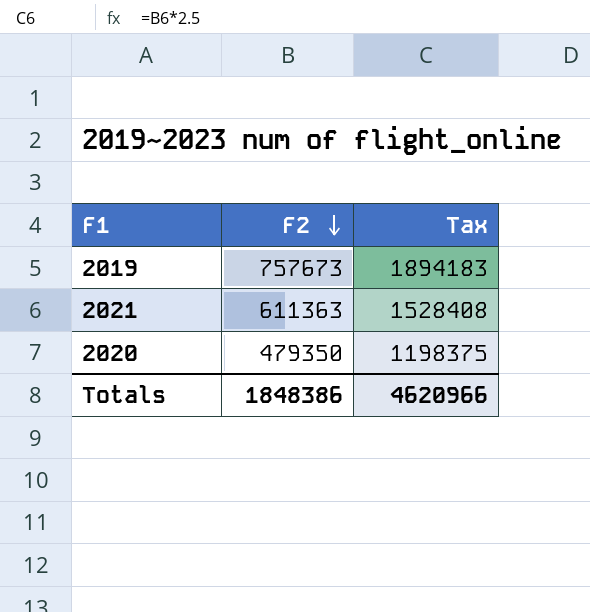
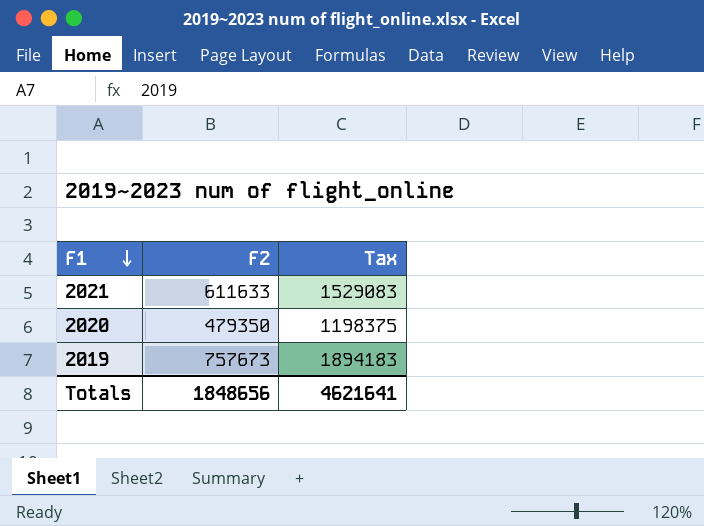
row order: F2 descending -> F1 descending
2021 | F2: 611363 -> 611633
2021 | Tax: 1528408 -> 1529083
Totals | F2: 1848386 -> 1848656
Totals | Tax: 4620966 -> 4621641

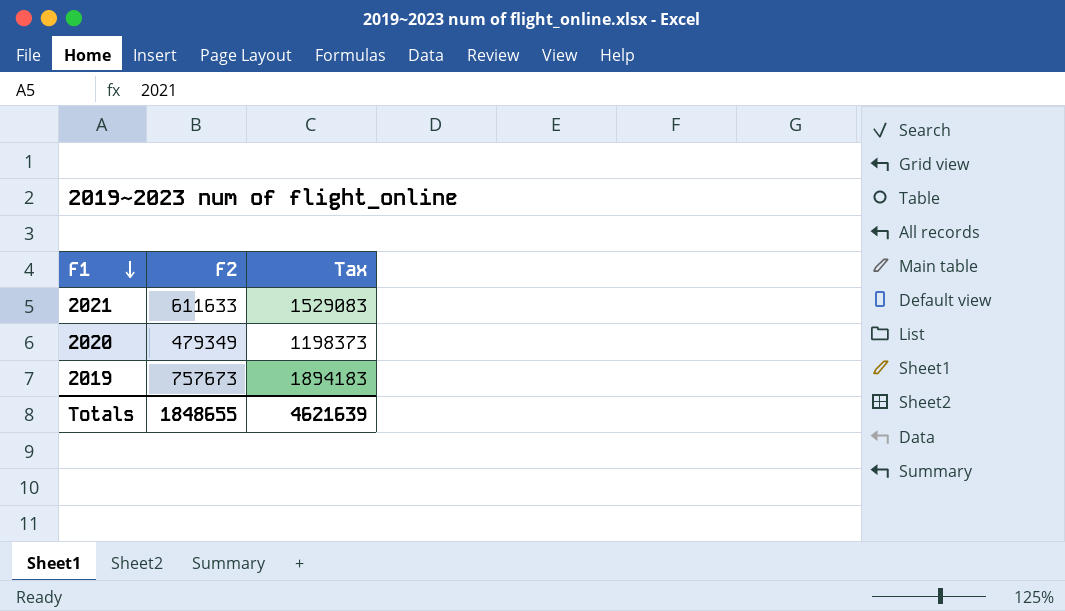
2020 | F2: 479350 -> 479349
2020 | Tax: 1198375 -> 1198373
Totals | F2: 1848656 -> 1848655
Totals | Tax: 4621641 -> 4621639

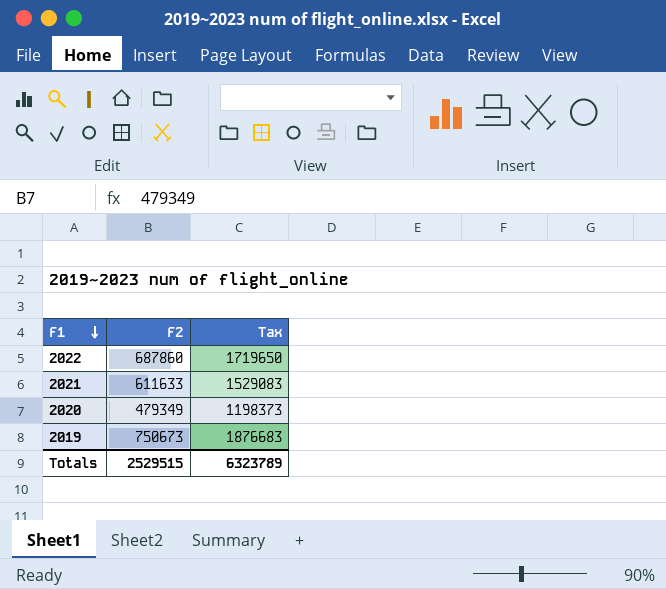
row 2022: none -> 687860 | 1719650
2019 | F2: 757673 -> 750673
2019 | Tax: 1894183 -> 1876683
Totals | F2: 1848655 -> 2529515
Totals | Tax: 4621639 -> 6323789

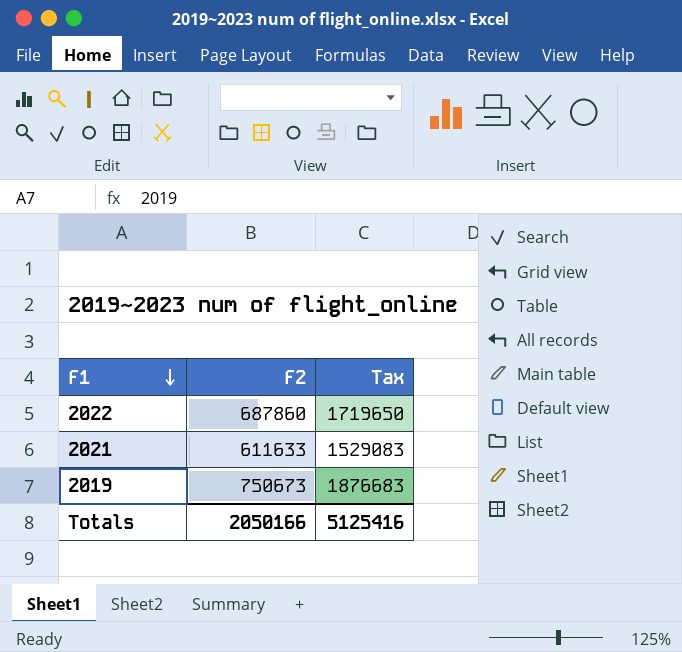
row 2020: 479349 | 1198373 -> none
Totals | F2: 2529515 -> 2050166
Totals | Tax: 6323789 -> 5125416

